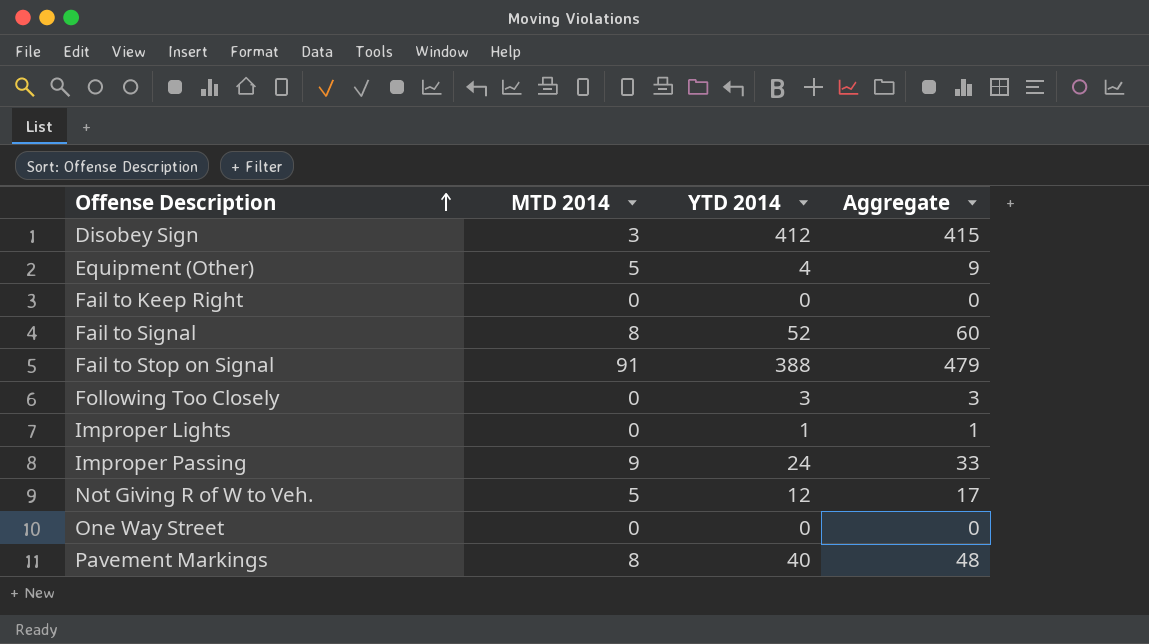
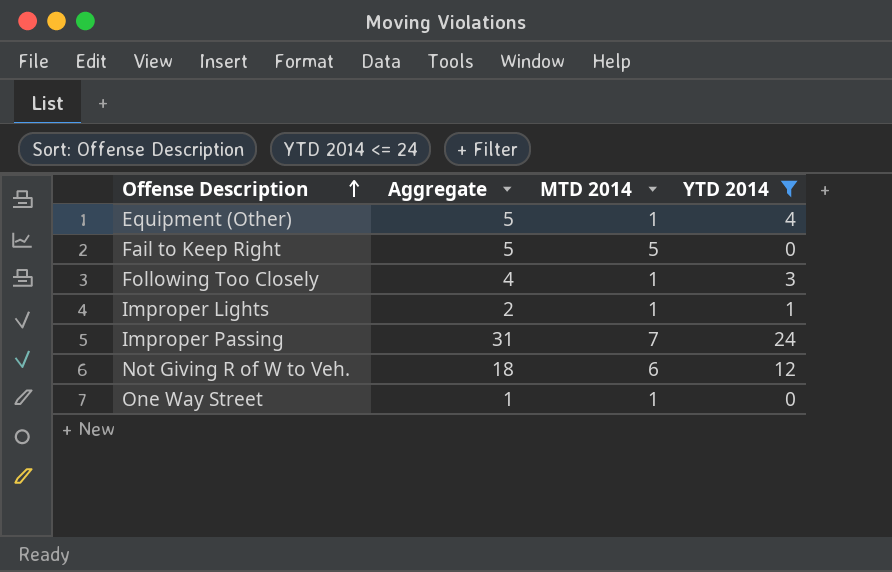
filter: none -> YTD 2014 <= 24
column Aggregate | position: 4 -> 2
Equipment (Other) | Aggregate: 9 -> 5
Equipment (Other) | MTD 2014: 5 -> 1
Fail to Keep Right | Aggregate: 0 -> 5
Fail to Keep Right | MTD 2014: 0 -> 5
Following Too Closely | Aggregate: 3 -> 4
Following Too Closely | MTD 2014: 0 -> 1
Improper Lights | Aggregate: 1 -> 2
Improper Lights | MTD 2014: 0 -> 1
Improper Passing | Aggregate: 33 -> 31
Improper Passing | MTD 2014: 9 -> 7
Not Giving R of W to Veh. | Aggregate: 17 -> 18
Not Giving R of W to Veh. | MTD 2014: 5 -> 6
One Way Street | Aggregate: 0 -> 1
One Way Street | MTD 2014: 0 -> 1

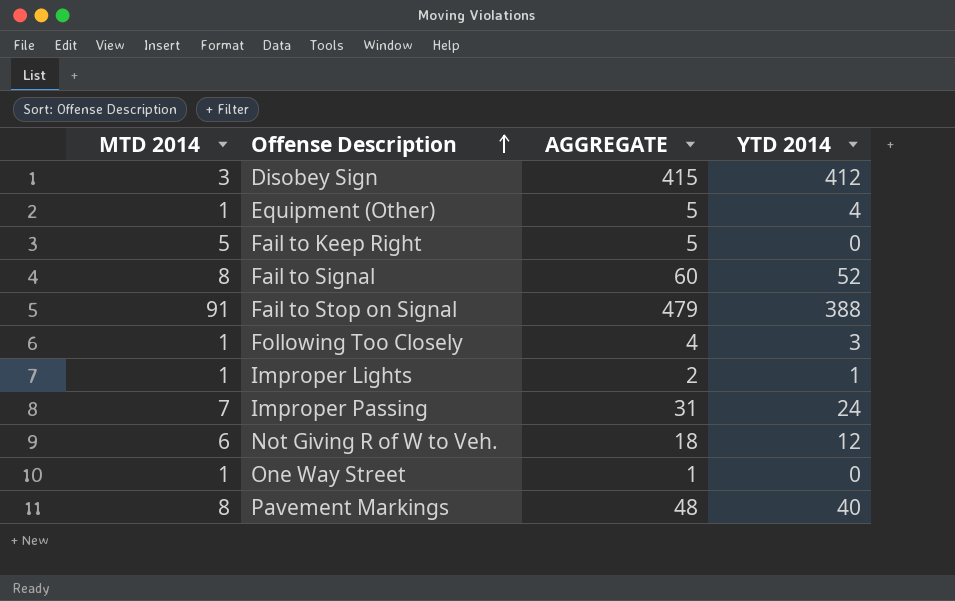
filter: YTD 2014 <= 24 -> none
column MTD 2014 | position: 3 -> 1
column name: Aggregate -> AGGREGATE

